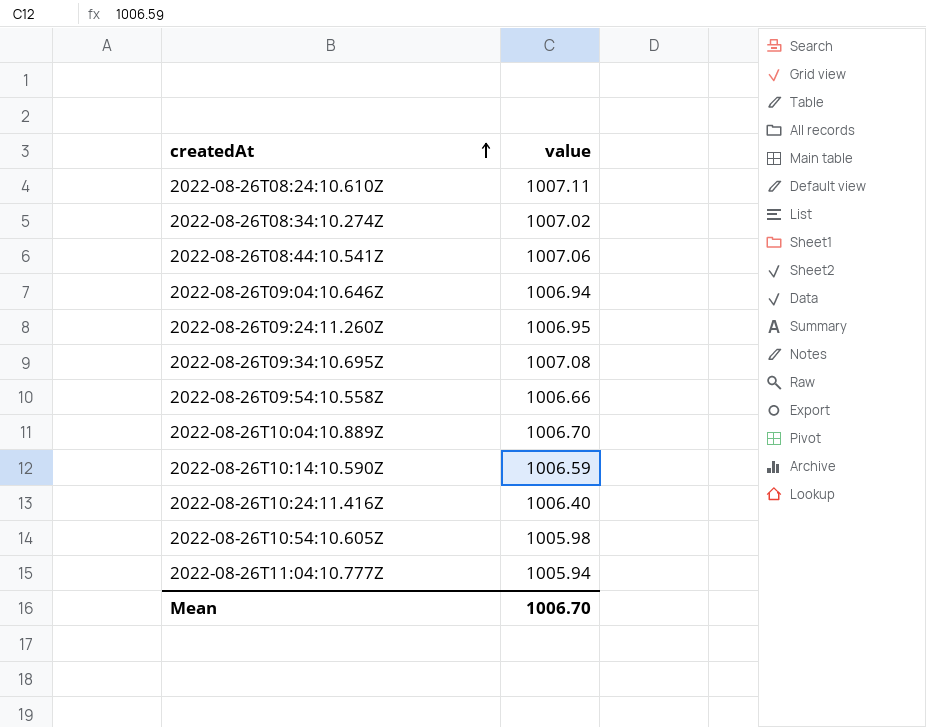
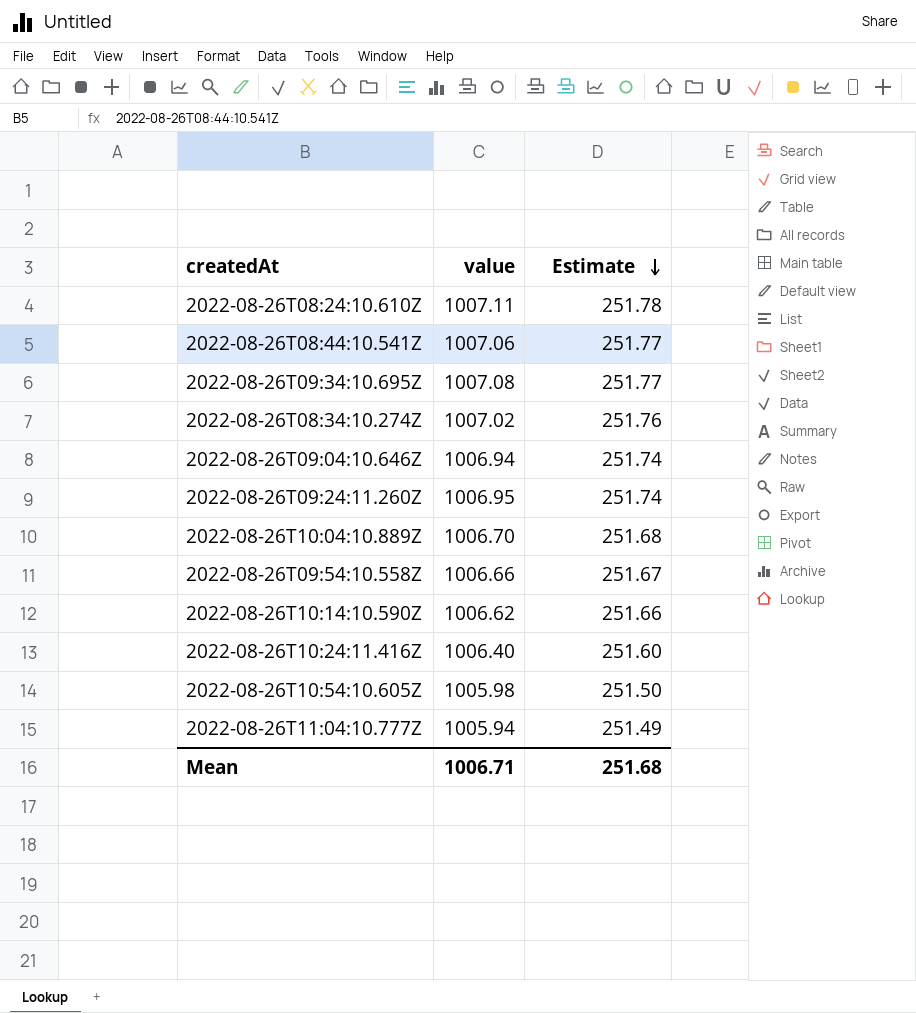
row order: createdAt ascending -> Estimate descending
column Estimate | formula: none -> [value] * 0.25
2022-08-26T10:14:10.590Z | value: 1006.59 -> 1006.62
Mean | value: 1006.70 -> 1006.71

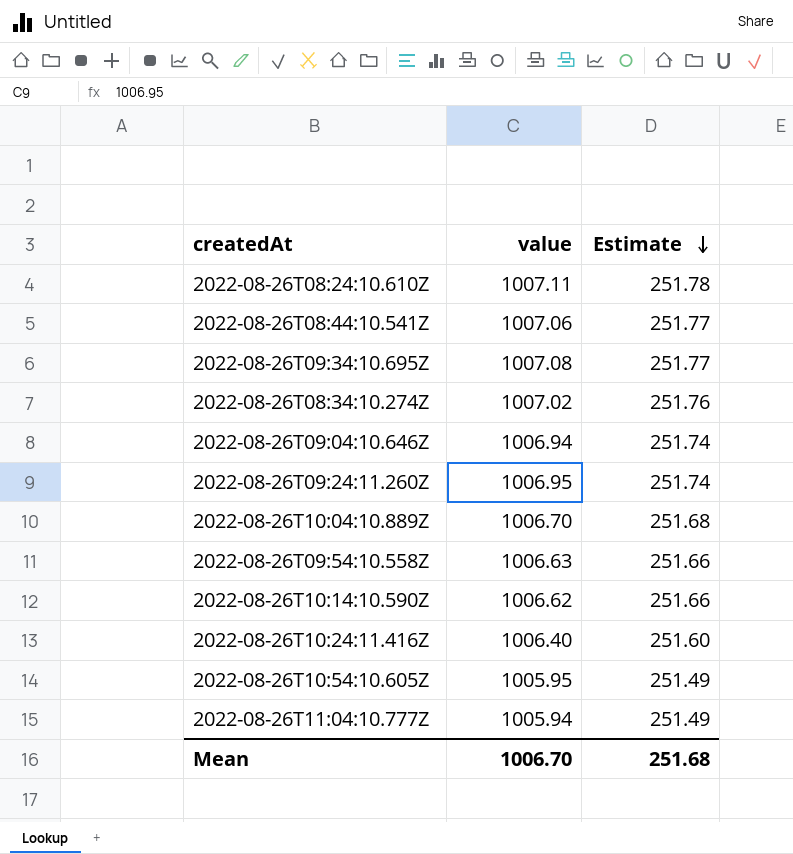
2022-08-26T09:54:10.558Z | value: 1006.66 -> 1006.63
2022-08-26T09:54:10.558Z | Estimate: 251.67 -> 251.66
2022-08-26T10:54:10.605Z | value: 1005.98 -> 1005.95
2022-08-26T10:54:10.605Z | Estimate: 251.50 -> 251.49
Mean | value: 1006.71 -> 1006.70

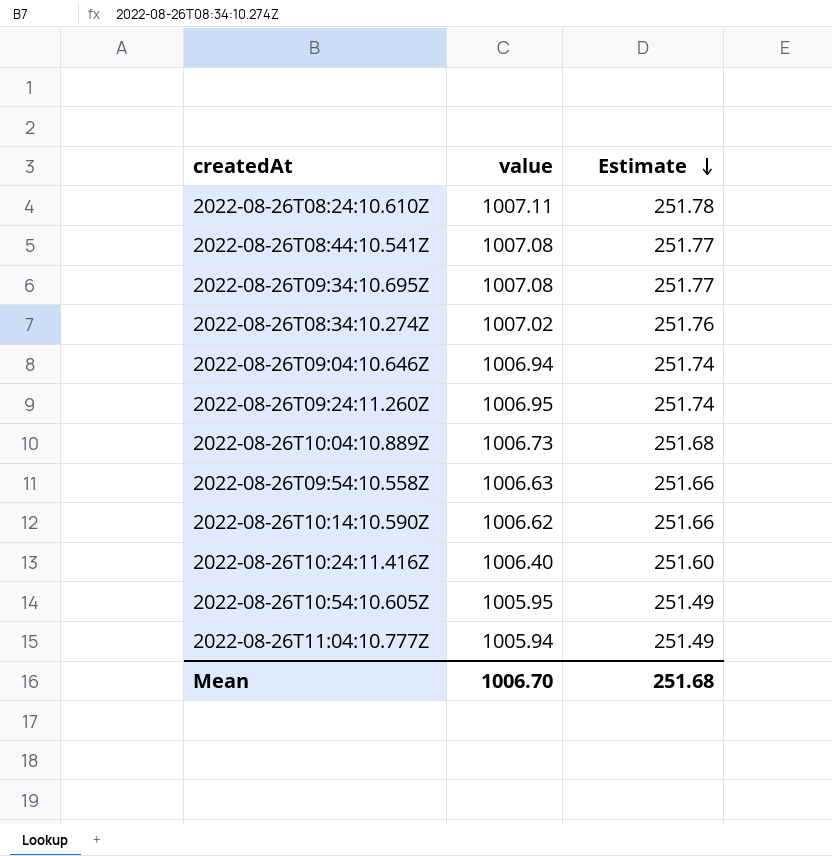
2022-08-26T08:44:10.541Z | value: 1007.06 -> 1007.08
2022-08-26T10:04:10.889Z | value: 1006.70 -> 1006.73

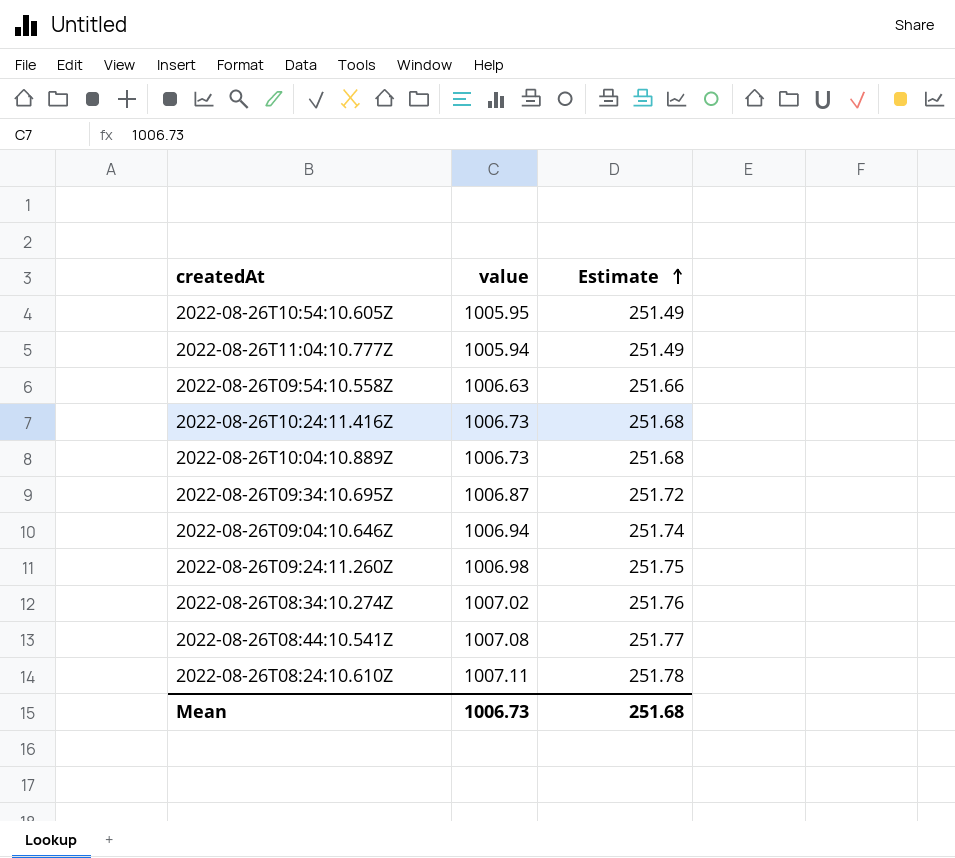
row order: Estimate descending -> Estimate ascending
row 2022-08-26T10:14:10.590Z: 1006.62 | 251.66 -> none
2022-08-26T10:24:11.416Z | value: 1006.40 -> 1006.73
2022-08-26T10:24:11.416Z | Estimate: 251.60 -> 251.68
2022-08-26T09:34:10.695Z | value: 1007.08 -> 1006.87
2022-08-26T09:34:10.695Z | Estimate: 251.77 -> 251.72
2022-08-26T09:24:11.260Z | value: 1006.95 -> 1006.98
2022-08-26T09:24:11.260Z | Estimate: 251.74 -> 251.75
Mean | value: 1006.70 -> 1006.73

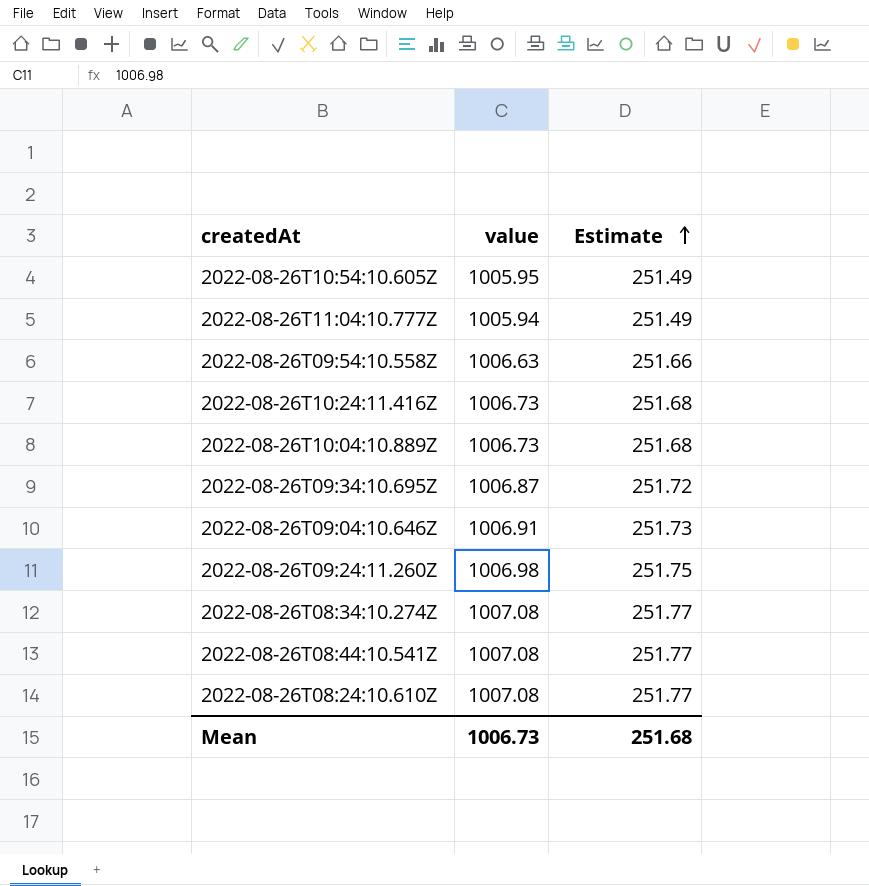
2022-08-26T09:04:10.646Z | value: 1006.94 -> 1006.91
2022-08-26T09:04:10.646Z | Estimate: 251.74 -> 251.73
2022-08-26T08:34:10.274Z | value: 1007.02 -> 1007.08
2022-08-26T08:34:10.274Z | Estimate: 251.76 -> 251.77
2022-08-26T08:24:10.610Z | value: 1007.11 -> 1007.08
2022-08-26T08:24:10.610Z | Estimate: 251.78 -> 251.77

